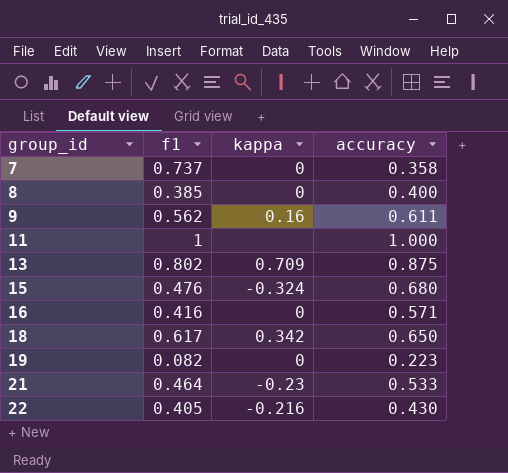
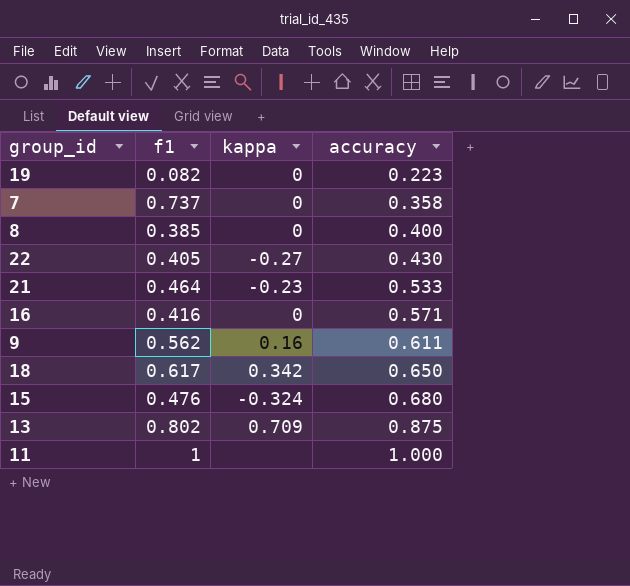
row order: group_id ascending -> accuracy ascending
22 | kappa: -0.216 -> -0.27

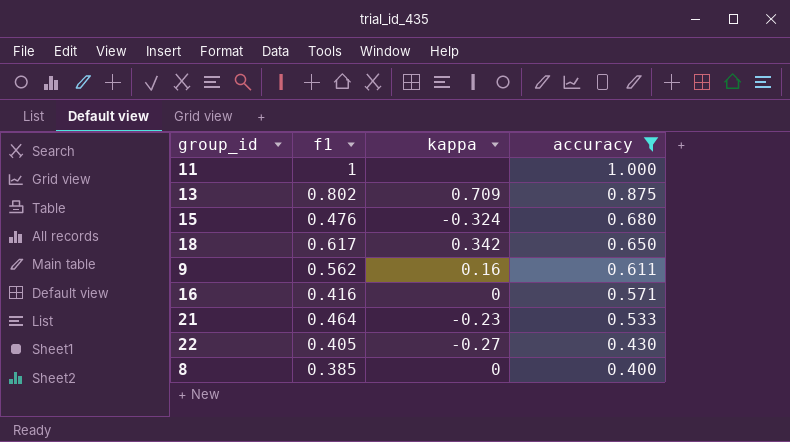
filter: none -> accuracy >= 0.400
row order: accuracy ascending -> accuracy descending

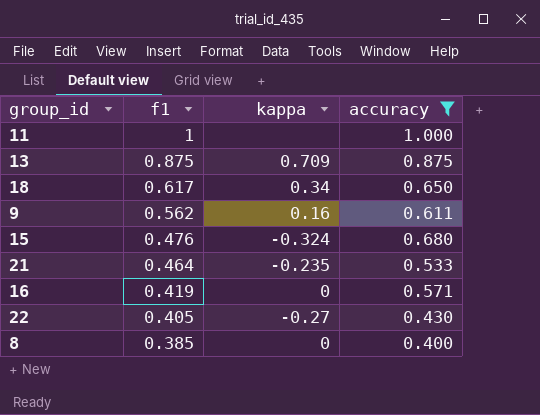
row order: accuracy descending -> f1 descending
13 | f1: 0.802 -> 0.875
18 | kappa: 0.342 -> 0.34
21 | kappa: -0.23 -> -0.235
16 | f1: 0.416 -> 0.419

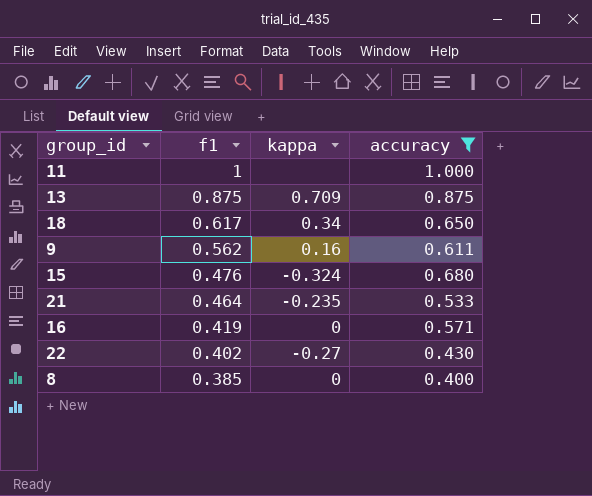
22 | f1: 0.405 -> 0.402

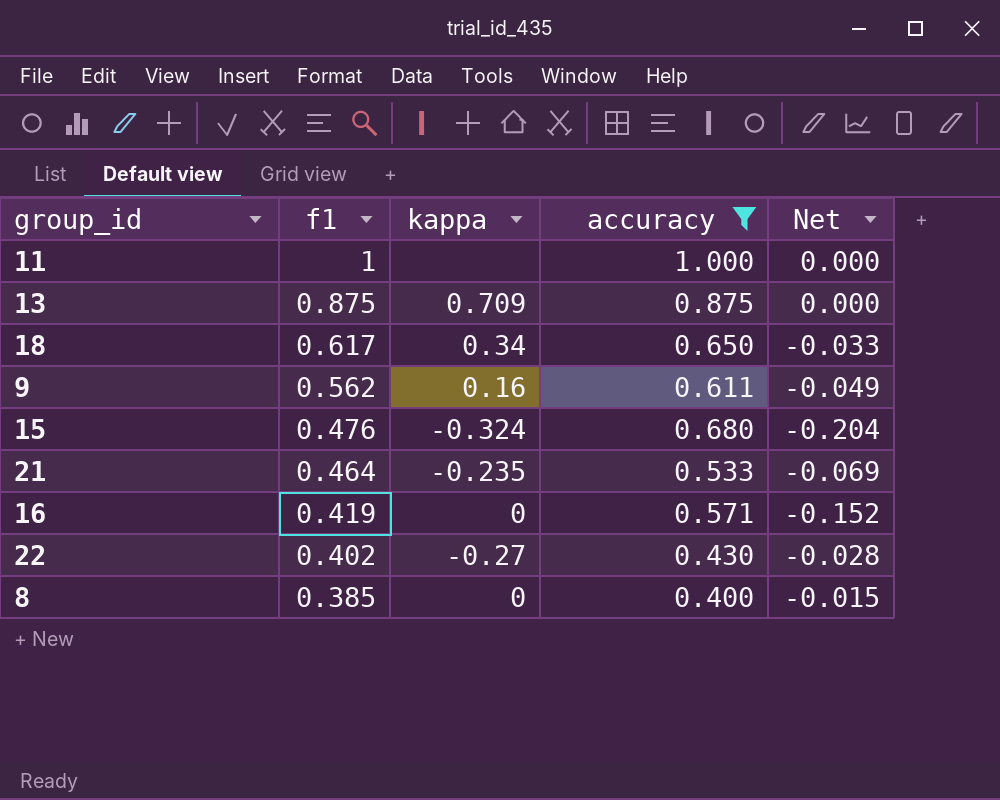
column Net | formula: none -> [f1] - [accuracy]

